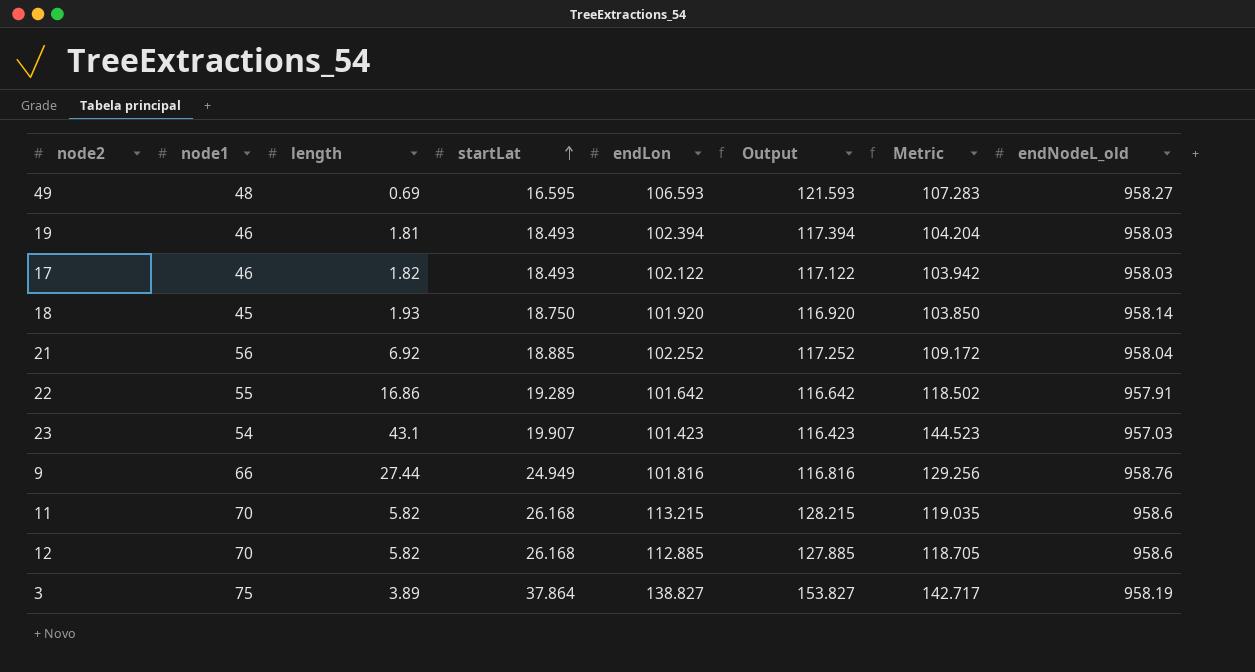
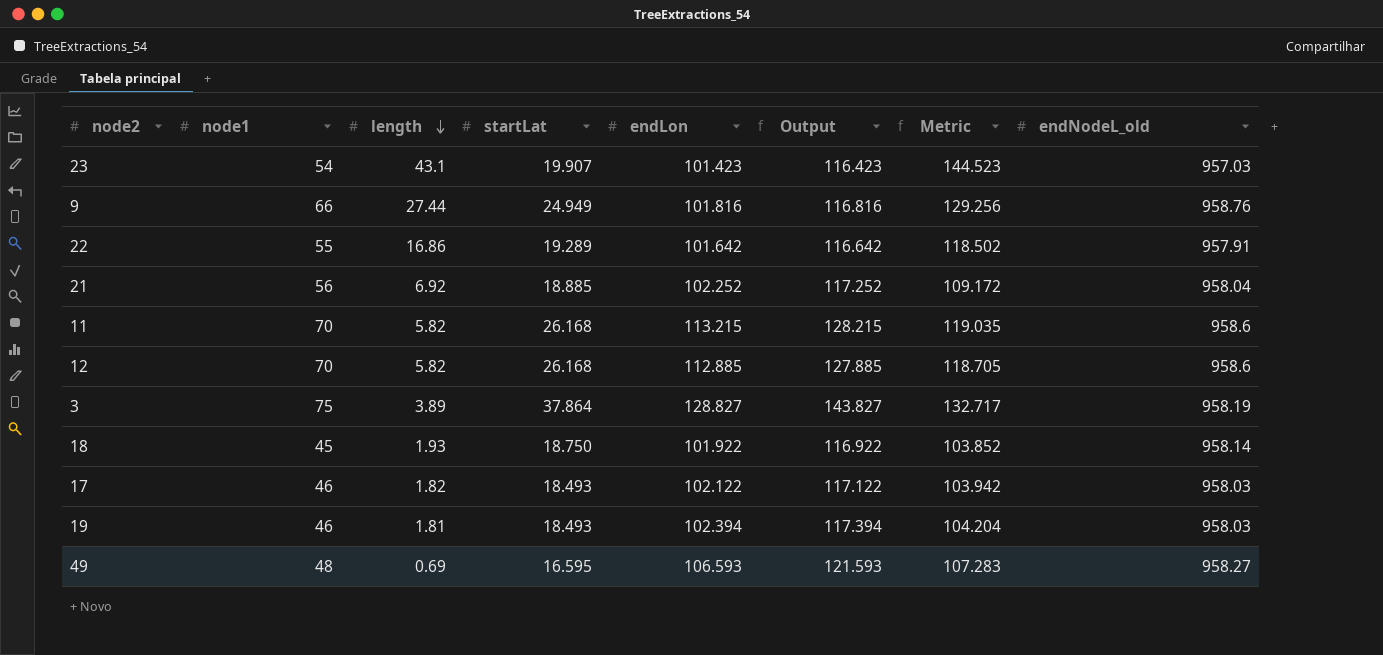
row order: startLat ascending -> length descending
3 | endLon: 138.827 -> 128.827
3 | Output: 153.827 -> 143.827
3 | Metric: 142.717 -> 132.717
18 | endLon: 101.920 -> 101.922
18 | Output: 116.920 -> 116.922
18 | Metric: 103.850 -> 103.852

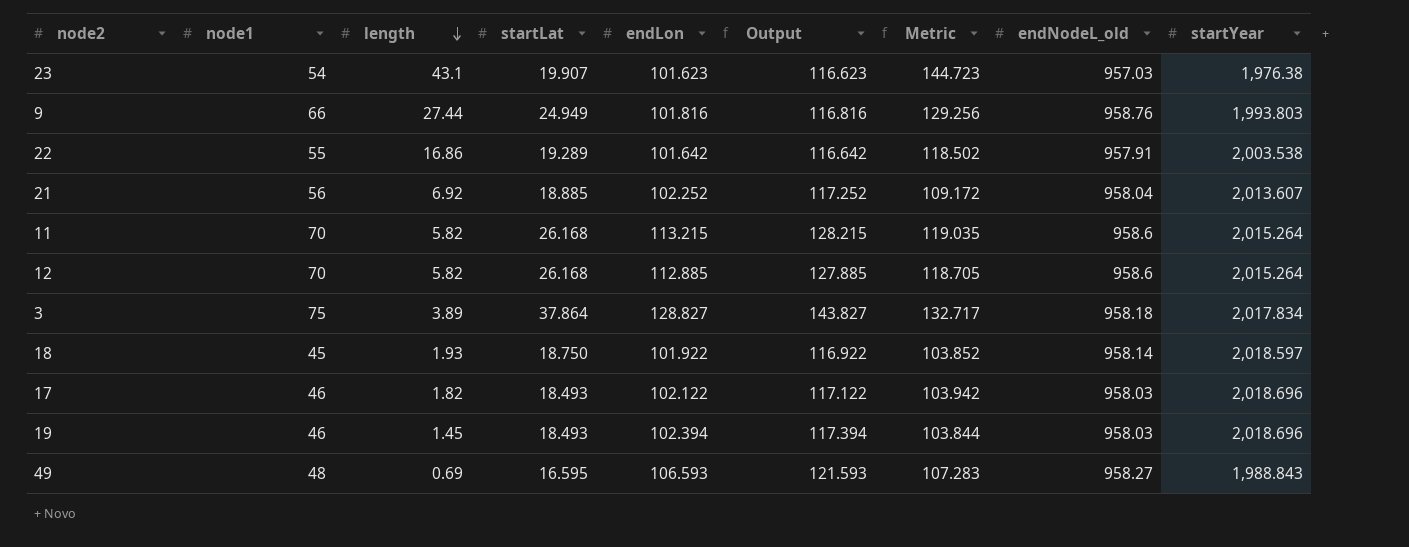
column startYear | position: none -> 9
23 | endLon: 101.423 -> 101.623
23 | Output: 116.423 -> 116.623
23 | Metric: 144.523 -> 144.723
3 | endNodeL_old: 958.19 -> 958.18
19 | length: 1.81 -> 1.45
19 | Metric: 104.204 -> 103.844

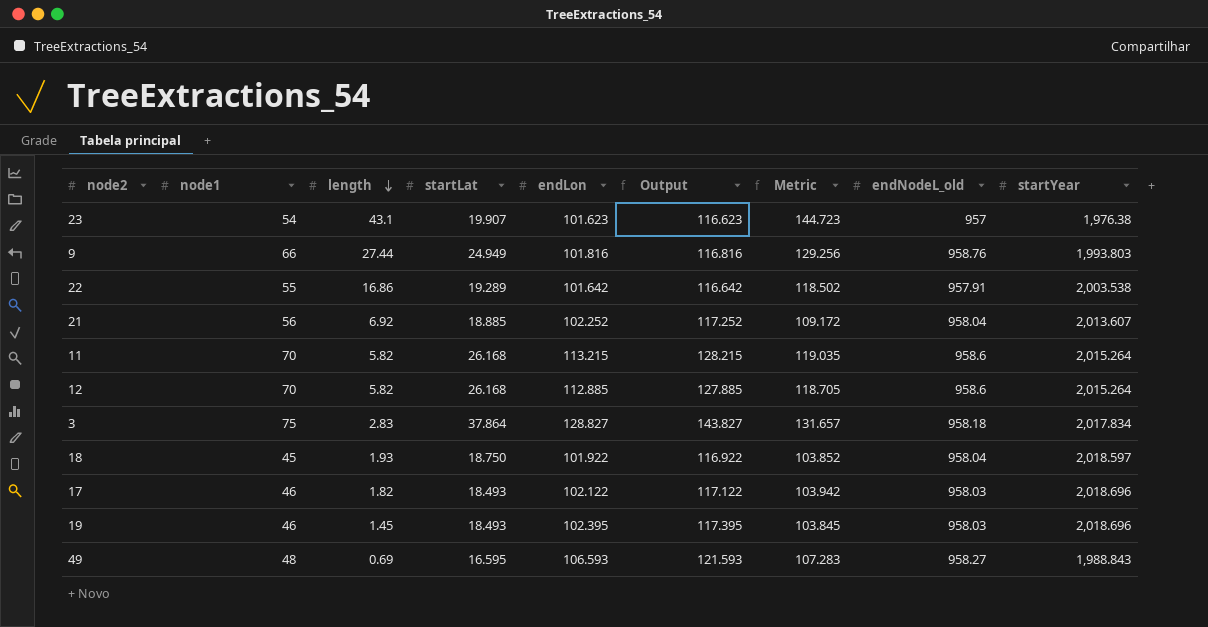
23 | endNodeL_old: 957.03 -> 957
3 | length: 3.89 -> 2.83
3 | Metric: 132.717 -> 131.657
18 | endNodeL_old: 958.14 -> 958.04
19 | endLon: 102.394 -> 102.395
19 | Output: 117.394 -> 117.395
19 | Metric: 103.844 -> 103.845

